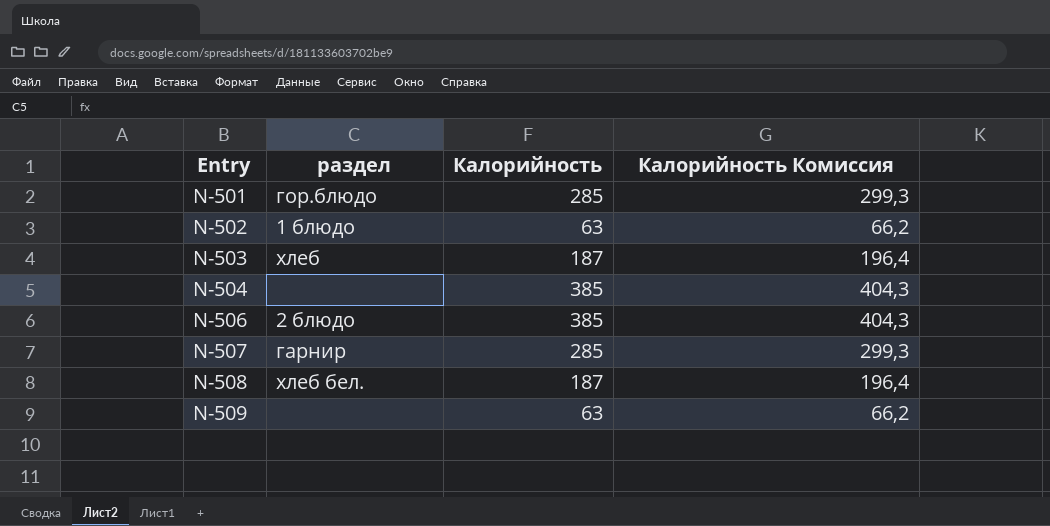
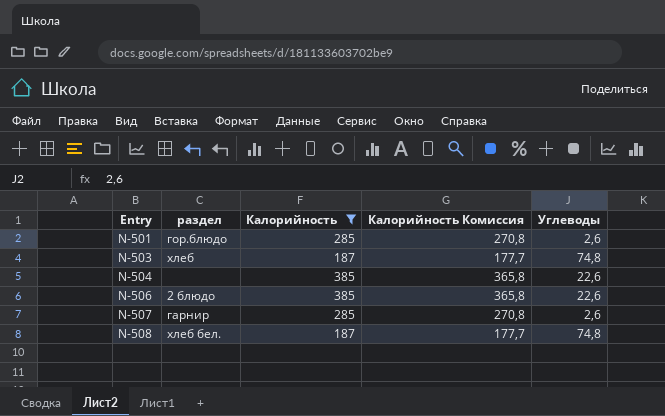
filter: none -> Калорийность != 63
column Калорийность Комиссия | formula: [Калорийность] * 1,05 -> [Калорийность] * 0,95
column Углеводы | position: none -> 5

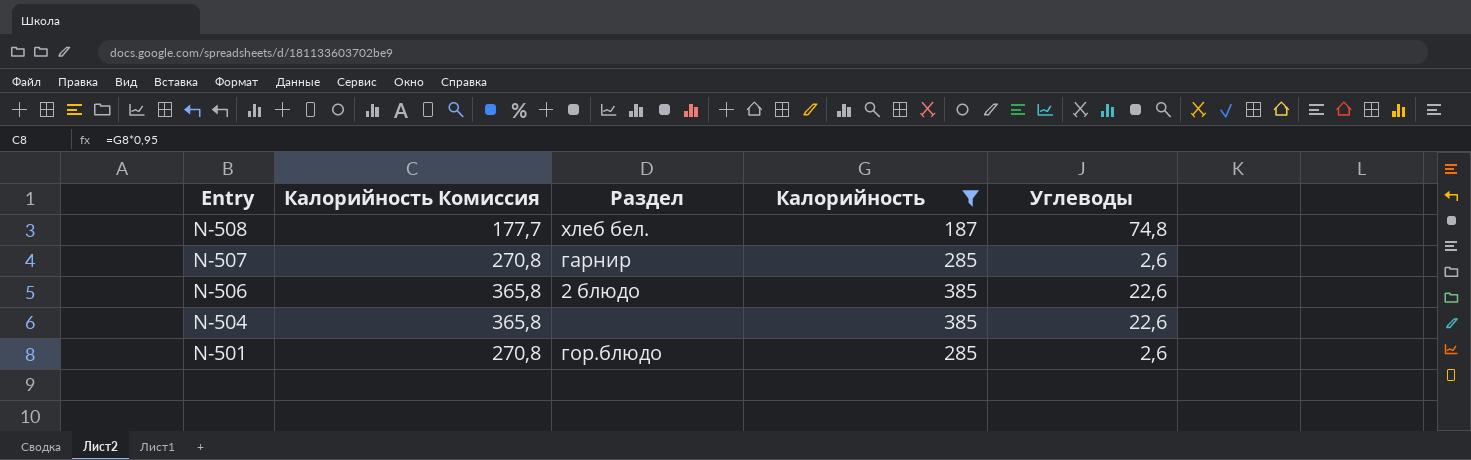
row order: Entry ascending -> Entry descending
column Калорийность Комиссия | position: 4 -> 2
column name: раздел -> Раздел
row N-503: хлеб | 187 | 177,7 | 74,8 -> none

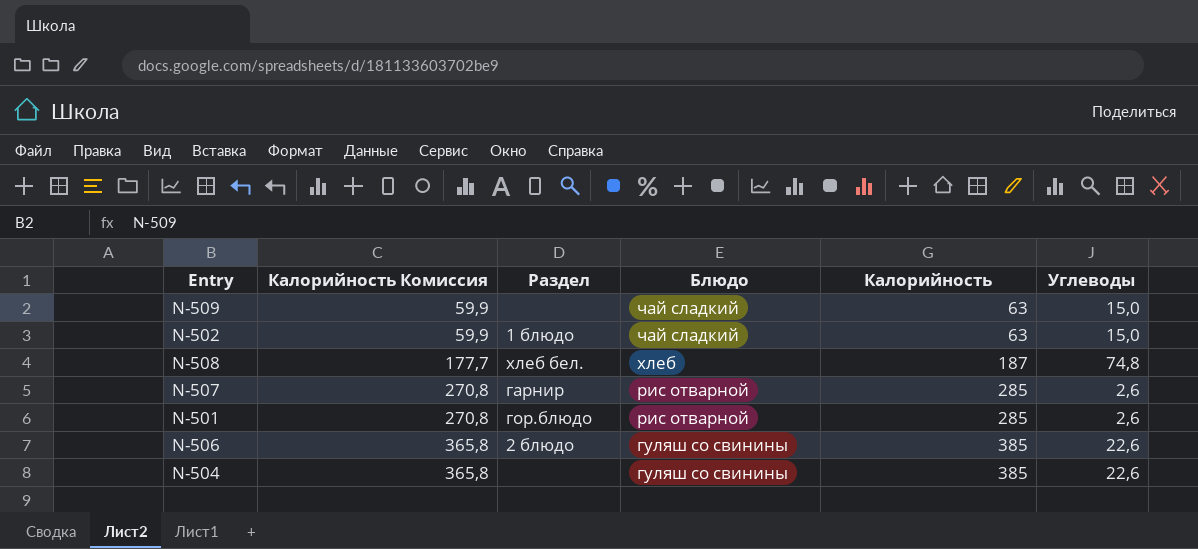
filter: Калорийность != 63 -> none
row order: Entry descending -> Калорийность Комиссия ascending
column Блюдо | position: none -> 4

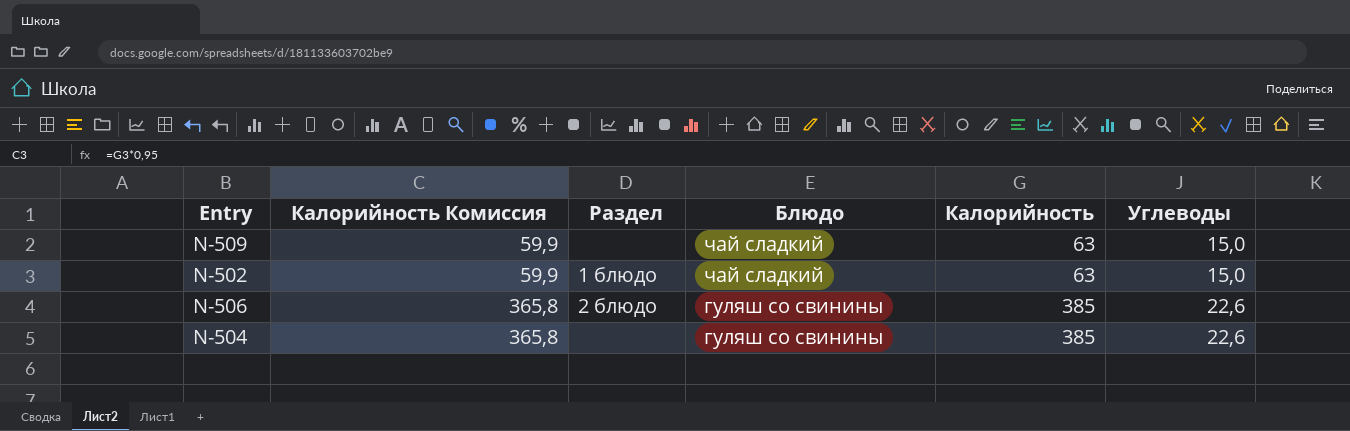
row N-508: 177,7 | хлеб бел. | хлеб | 187 | 74,8 -> none
row N-507: 270,8 | гарнир | рис отварной | 285 | 2,6 -> none
row N-501: 270,8 | гор.блюдо | рис отварной | 285 | 2,6 -> none

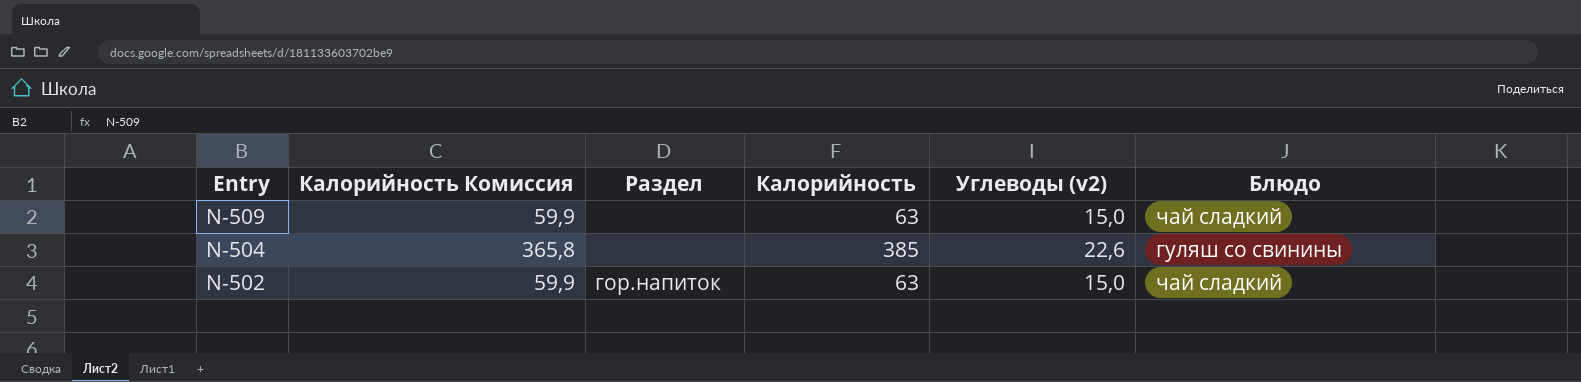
row order: Калорийность Комиссия ascending -> Entry descending
column name: Углеводы -> Углеводы (v2)
column Блюдо | position: 4 -> 6
row N-506: 365,8 | 2 блюдо | гуляш со свинины | 385 | 22,6 -> none
N-502 | Раздел: 1 блюдо -> гор.напиток

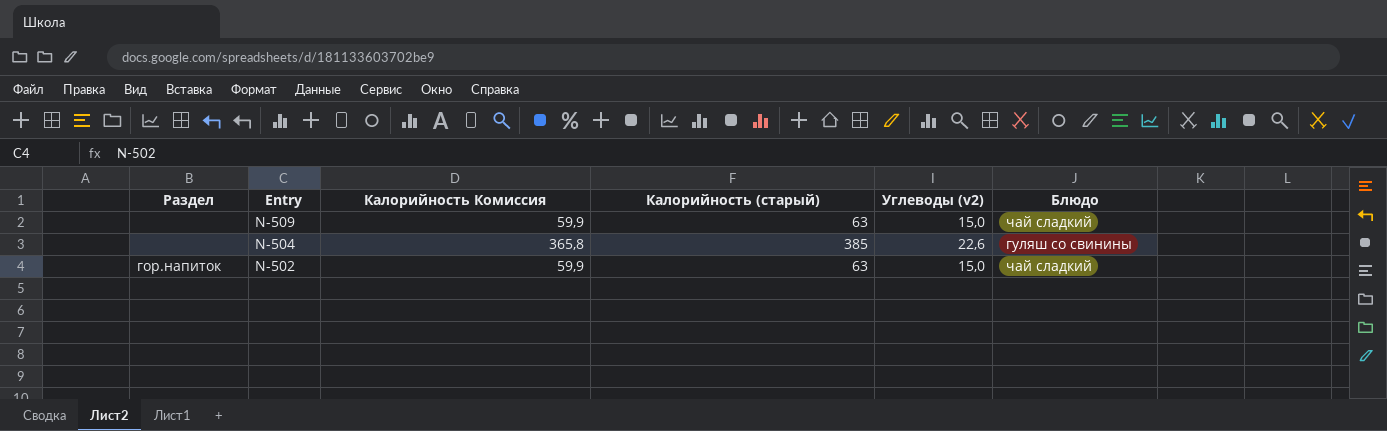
column Раздел | position: 3 -> 1
column name: Калорийность -> Калорийность (старый)

